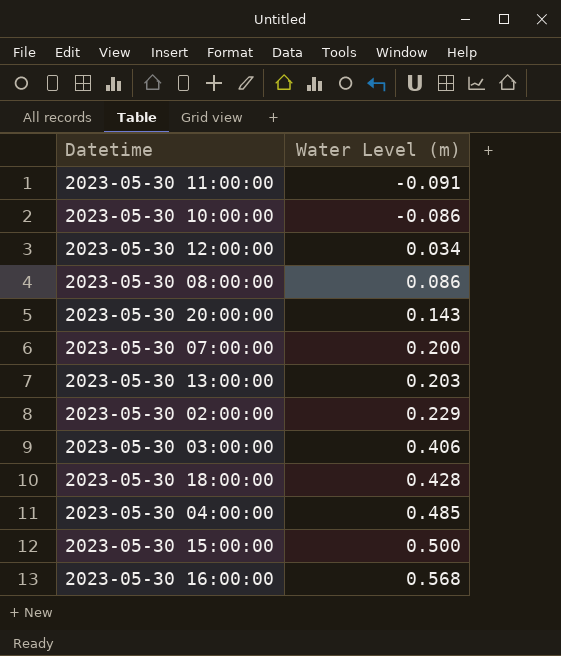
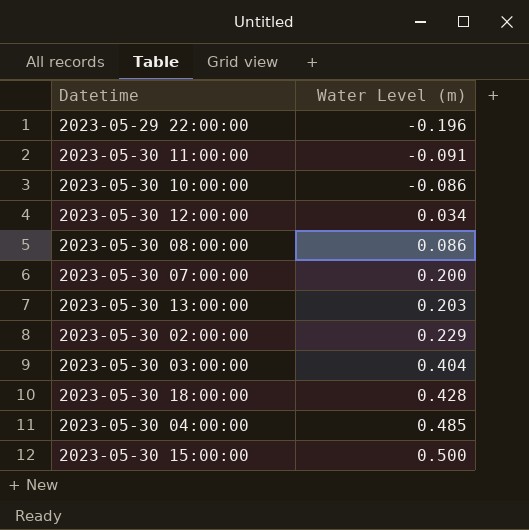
row 2023-05-30 20:00:00: 0.143 -> none
row 2023-05-30 16:00:00: 0.568 -> none
row 2023-05-29 22:00:00: none -> -0.196
2023-05-30 03:00:00 | Water Level (m): 0.406 -> 0.404

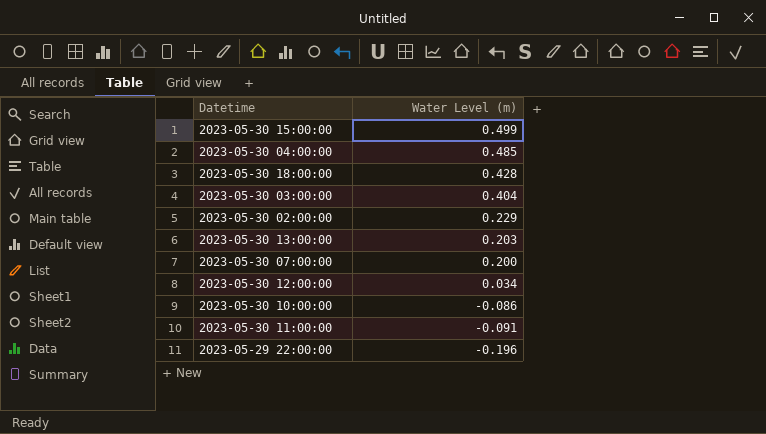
row order: Water Level (m) ascending -> Water Level (m) descending
row 2023-05-30 08:00:00: 0.086 -> none
2023-05-30 15:00:00 | Water Level (m): 0.500 -> 0.499

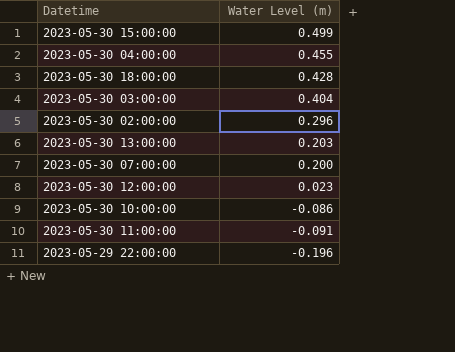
2023-05-30 04:00:00 | Water Level (m): 0.485 -> 0.455
2023-05-30 02:00:00 | Water Level (m): 0.229 -> 0.296
2023-05-30 12:00:00 | Water Level (m): 0.034 -> 0.023

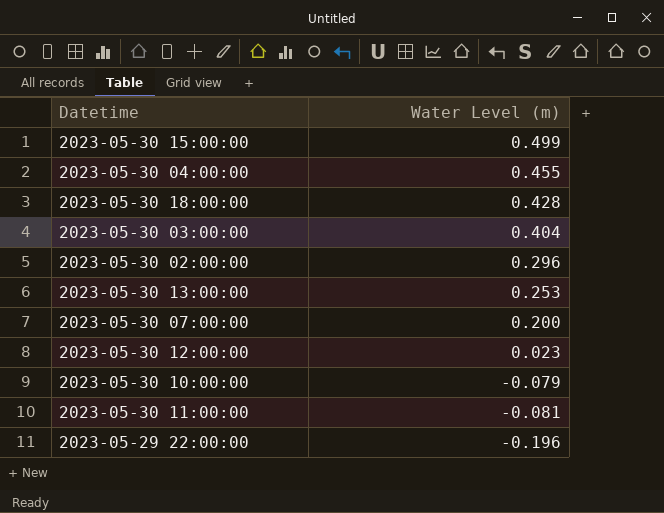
2023-05-30 13:00:00 | Water Level (m): 0.203 -> 0.253
2023-05-30 10:00:00 | Water Level (m): -0.086 -> -0.079
2023-05-30 11:00:00 | Water Level (m): -0.091 -> -0.081

